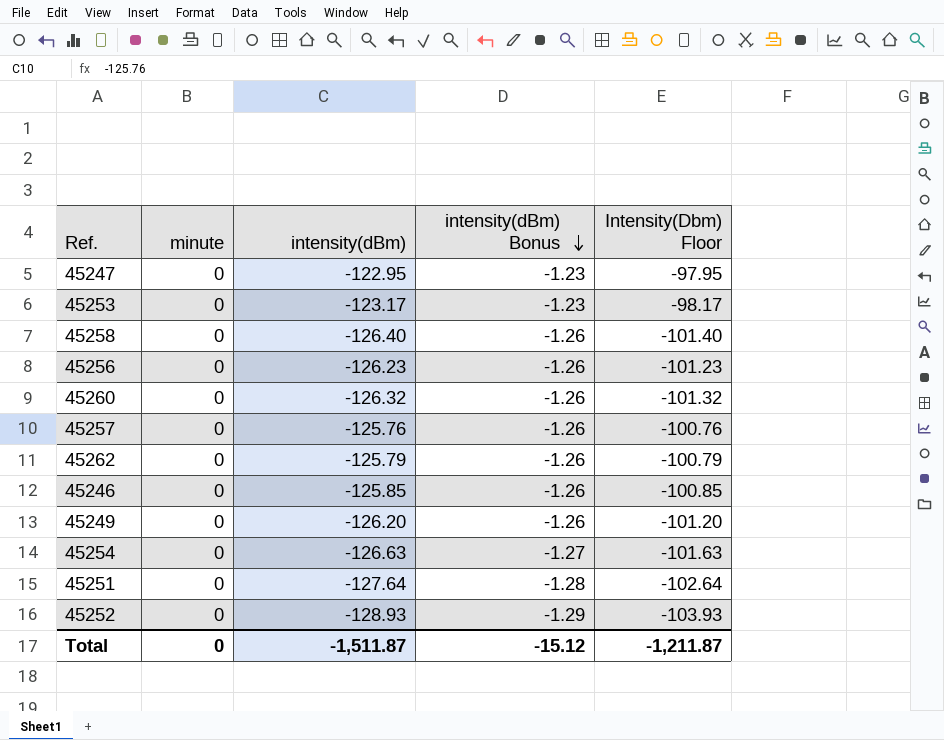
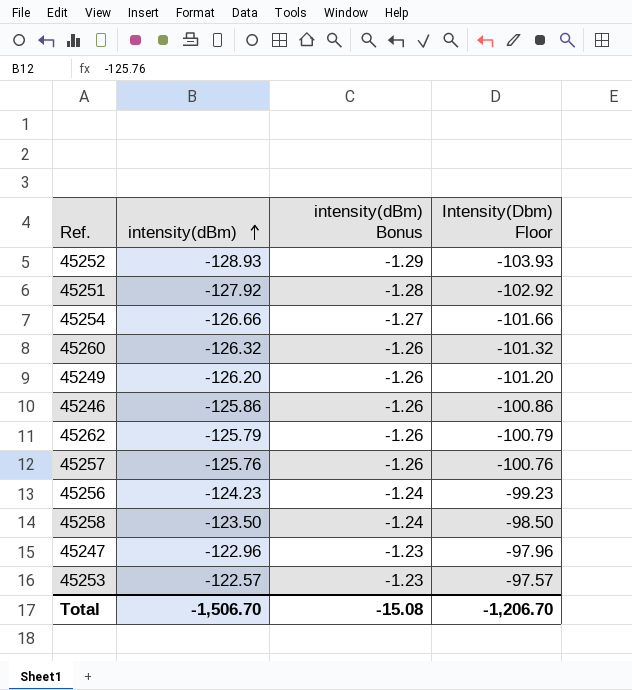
row order: intensity(dBm) Bonus descending -> intensity(dBm) ascending
column minute | position: 2 -> none
45251 | intensity(dBm): -127.64 -> -127.92
45251 | Intensity(Dbm) Floor: -102.64 -> -102.92
45254 | intensity(dBm): -126.63 -> -126.66
45254 | Intensity(Dbm) Floor: -101.63 -> -101.66
45246 | intensity(dBm): -125.85 -> -125.86
45246 | Intensity(Dbm) Floor: -100.85 -> -100.86
45256 | intensity(dBm): -126.23 -> -124.23
45256 | intensity(dBm) Bonus: -1.26 -> -1.24
45256 | Intensity(Dbm) Floor: -101.23 -> -99.23
45258 | intensity(dBm): -126.40 -> -123.50
45258 | intensity(dBm) Bonus: -1.26 -> -1.24
45258 | Intensity(Dbm) Floor: -101.40 -> -98.50
45247 | intensity(dBm): -122.95 -> -122.96
45247 | Intensity(Dbm) Floor: -97.95 -> -97.96
45253 | intensity(dBm): -123.17 -> -122.57
45253 | Intensity(Dbm) Floor: -98.17 -> -97.57
Total | intensity(dBm): -1,511.87 -> -1,506.70
Total | intensity(dBm) Bonus: -15.12 -> -15.08
Total | Intensity(Dbm) Floor: -1,211.87 -> -1,206.70

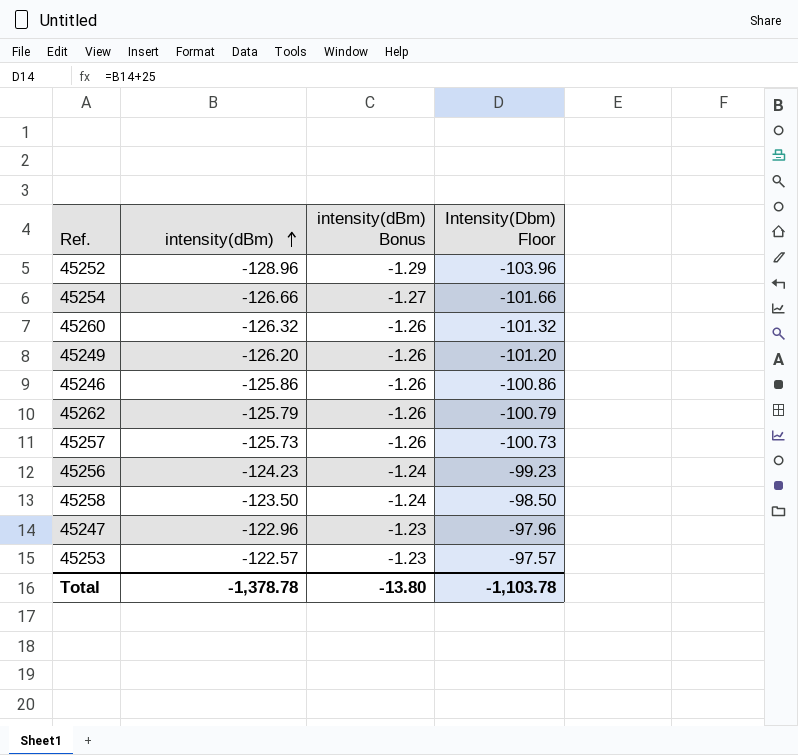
row 45251: -127.92 | -1.28 | -102.92 -> none
45252 | intensity(dBm): -128.93 -> -128.96
45252 | Intensity(Dbm) Floor: -103.93 -> -103.96
45257 | intensity(dBm): -125.76 -> -125.73
45257 | Intensity(Dbm) Floor: -100.76 -> -100.73
Total | intensity(dBm): -1,506.70 -> -1,378.78
Total | intensity(dBm) Bonus: -15.08 -> -13.80
Total | Intensity(Dbm) Floor: -1,206.70 -> -1,103.78

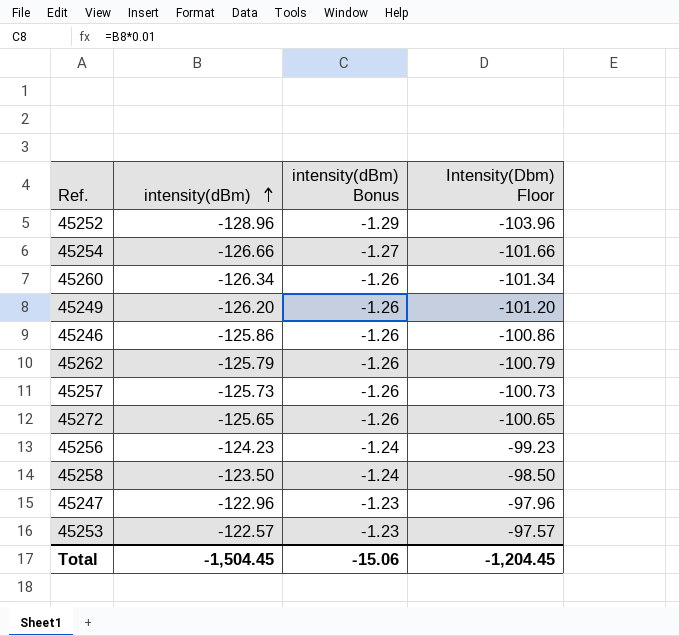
45260 | intensity(dBm): -126.32 -> -126.34
45260 | Intensity(Dbm) Floor: -101.32 -> -101.34
row 45272: none -> -125.65 | -1.26 | -100.65
Total | intensity(dBm): -1,378.78 -> -1,504.45
Total | intensity(dBm) Bonus: -13.80 -> -15.06
Total | Intensity(Dbm) Floor: -1,103.78 -> -1,204.45

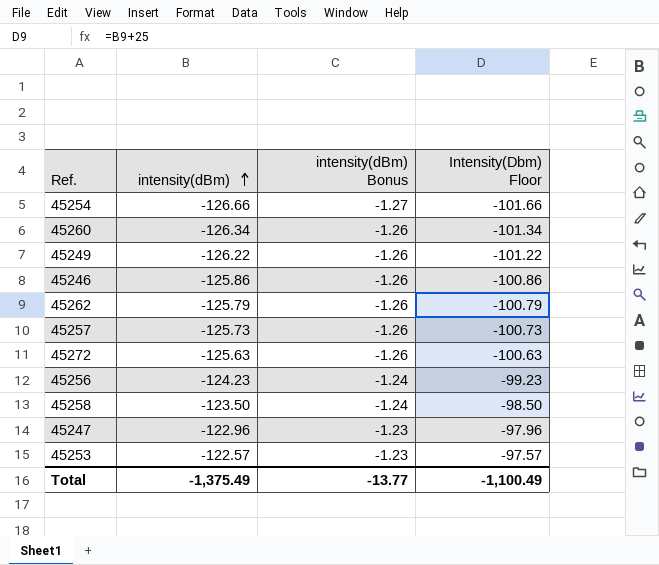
row 45252: -128.96 | -1.29 | -103.96 -> none
45249 | intensity(dBm): -126.20 -> -126.22
45249 | Intensity(Dbm) Floor: -101.20 -> -101.22
45272 | intensity(dBm): -125.65 -> -125.63
45272 | Intensity(Dbm) Floor: -100.65 -> -100.63
Total | intensity(dBm): -1,504.45 -> -1,375.49
Total | intensity(dBm) Bonus: -15.06 -> -13.77
Total | Intensity(Dbm) Floor: -1,204.45 -> -1,100.49

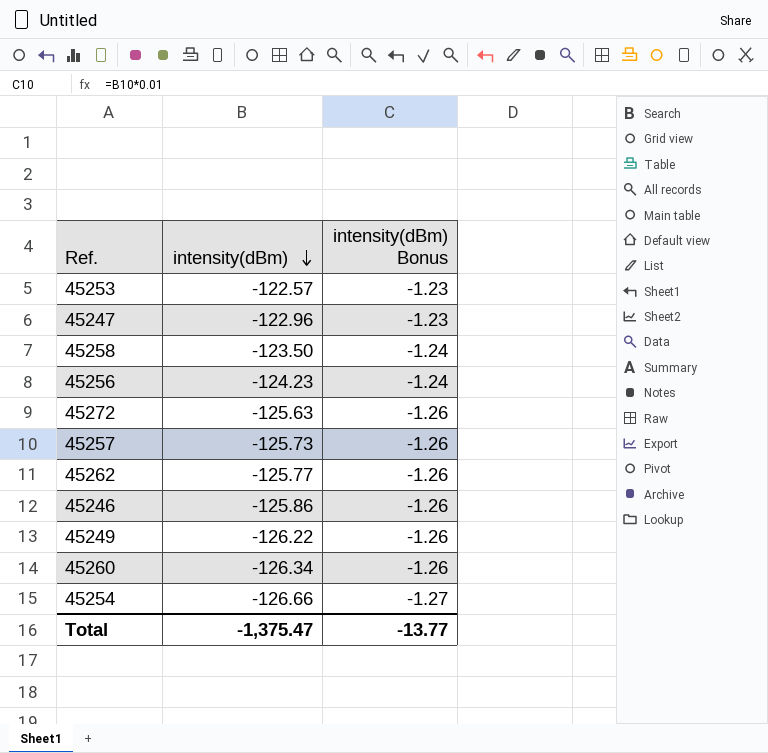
row order: intensity(dBm) ascending -> intensity(dBm) descending
column Intensity(Dbm) Floor | formula: [intensity(dBm)] + 25 -> none
45262 | intensity(dBm): -125.79 -> -125.77
Total | intensity(dBm): -1,375.49 -> -1,375.47

